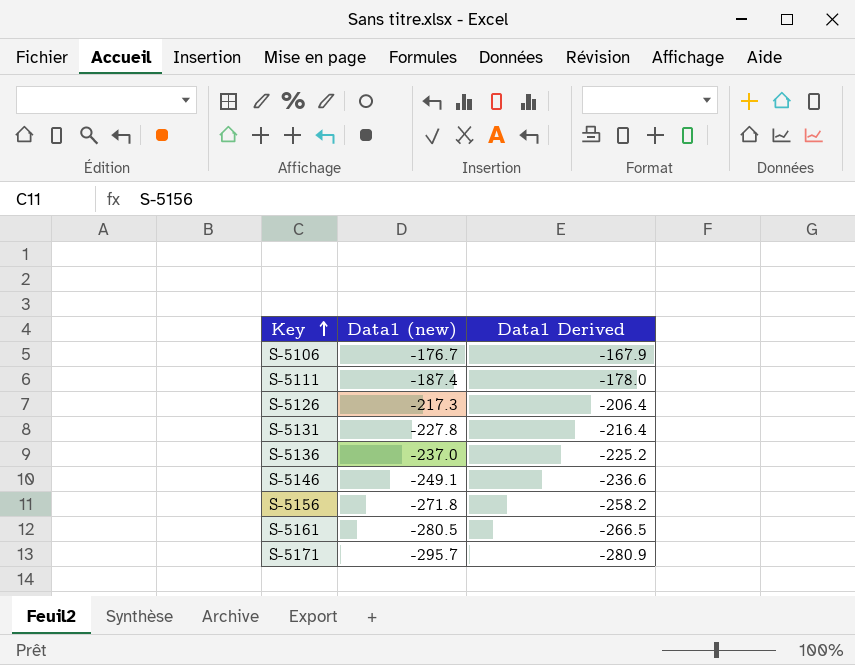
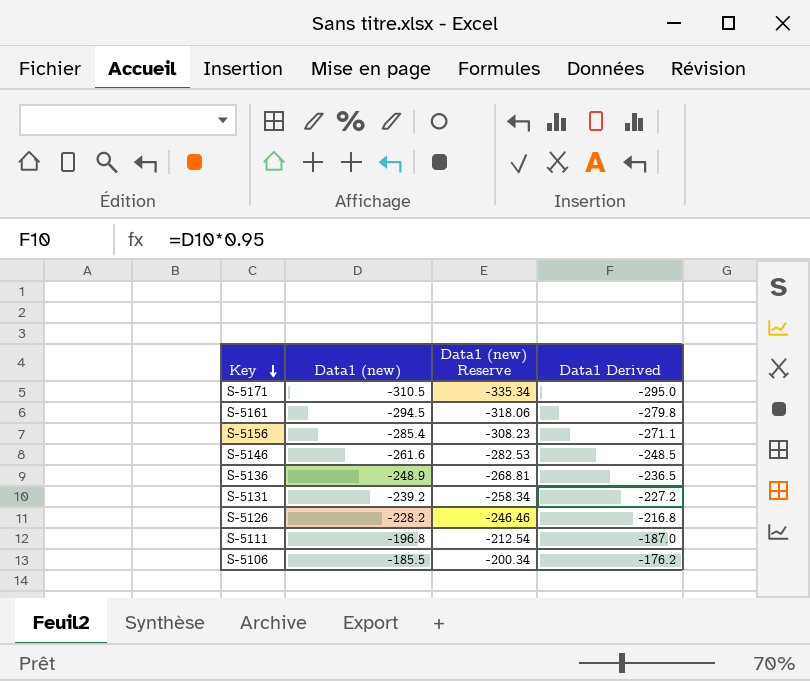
row order: Key ascending -> Key descending
column Data1 (new) Reserve | formula: none -> [Data1 (new)] * 1.08
S-5171 | Data1 (new): -295.7 -> -310.5
S-5171 | Data1 Derived: -280.9 -> -295.0
S-5161 | Data1 (new): -280.5 -> -294.5
S-5161 | Data1 Derived: -266.5 -> -279.8
S-5156 | Data1 (new): -271.8 -> -285.4
S-5156 | Data1 Derived: -258.2 -> -271.1
S-5146 | Data1 (new): -249.1 -> -261.6
S-5146 | Data1 Derived: -236.6 -> -248.5
S-5136 | Data1 (new): -237.0 -> -248.9
S-5136 | Data1 Derived: -225.2 -> -236.5
S-5131 | Data1 (new): -227.8 -> -239.2
S-5131 | Data1 Derived: -216.4 -> -227.2
S-5126 | Data1 (new): -217.3 -> -228.2
S-5126 | Data1 Derived: -206.4 -> -216.8
S-5111 | Data1 (new): -187.4 -> -196.8
S-5111 | Data1 Derived: -178.0 -> -187.0
S-5106 | Data1 (new): -176.7 -> -185.5
S-5106 | Data1 Derived: -167.9 -> -176.2

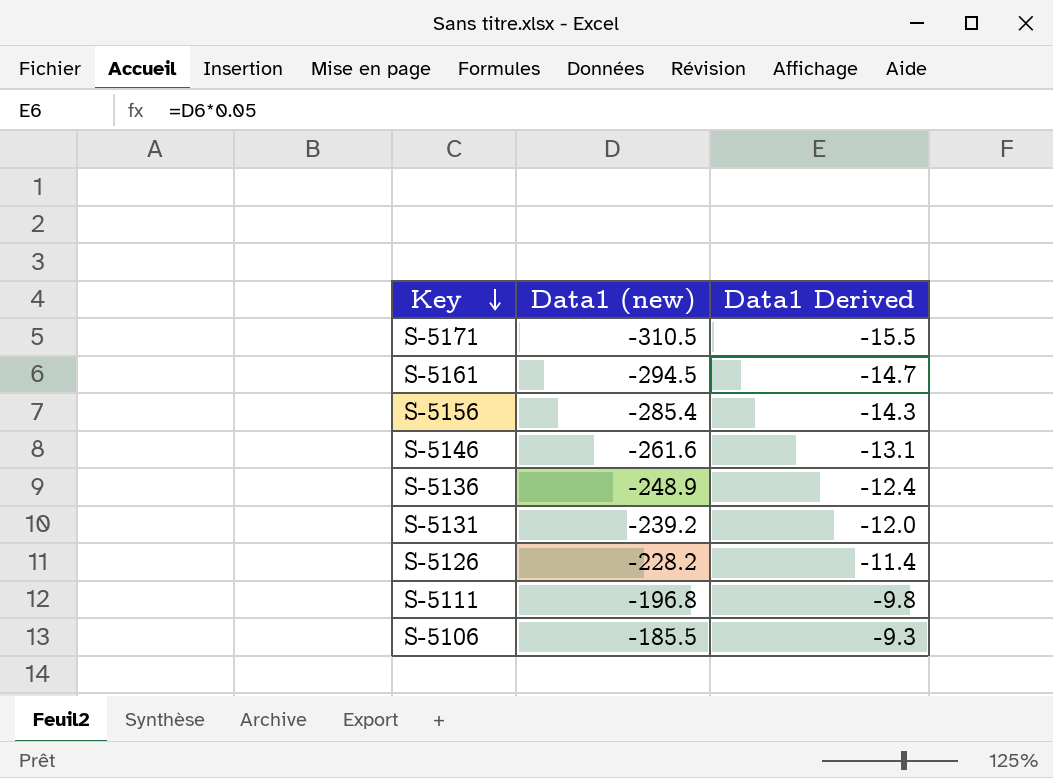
column Data1 (new) Reserve | formula: [Data1 (new)] * 1.08 -> none
column Data1 Derived | formula: [Data1 (new)] * 0.95 -> [Data1 (new)] * 0.05

